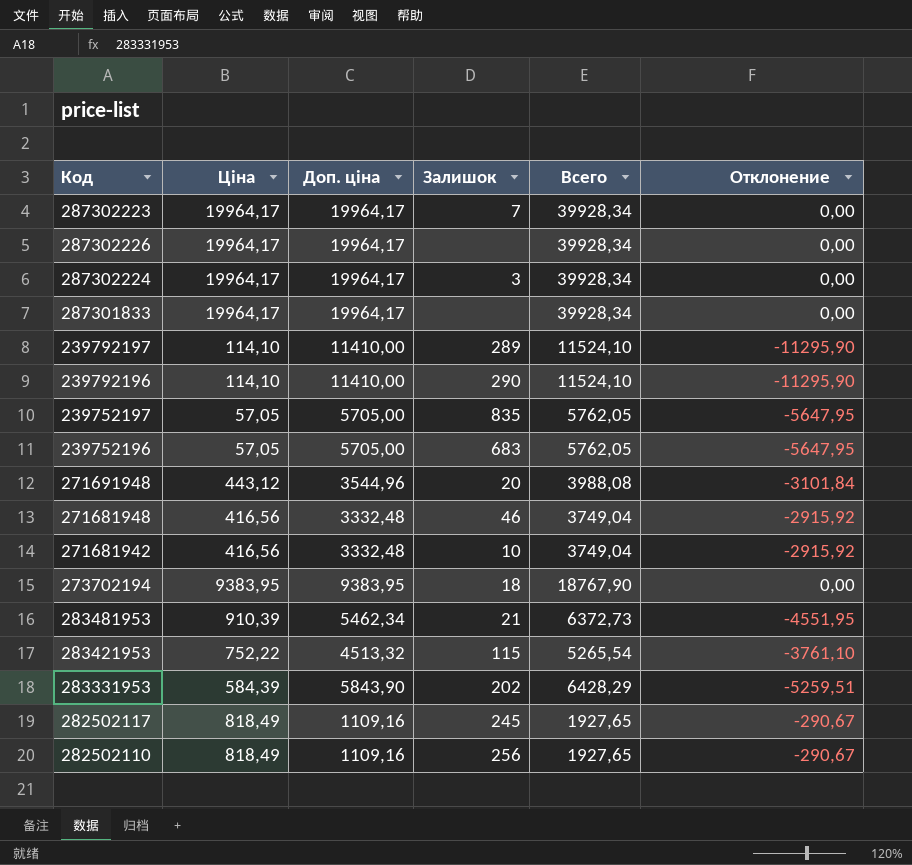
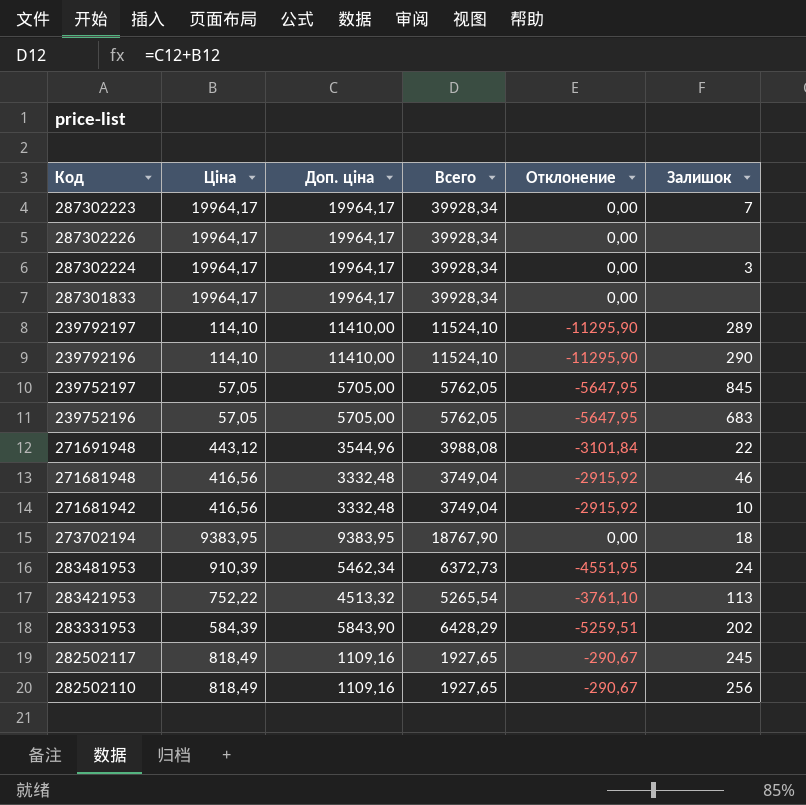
column Залишок | position: 4 -> 6
239752197 | Залишок: 835 -> 845
271691948 | Залишок: 20 -> 22
283481953 | Залишок: 21 -> 24
283421953 | Залишок: 115 -> 113

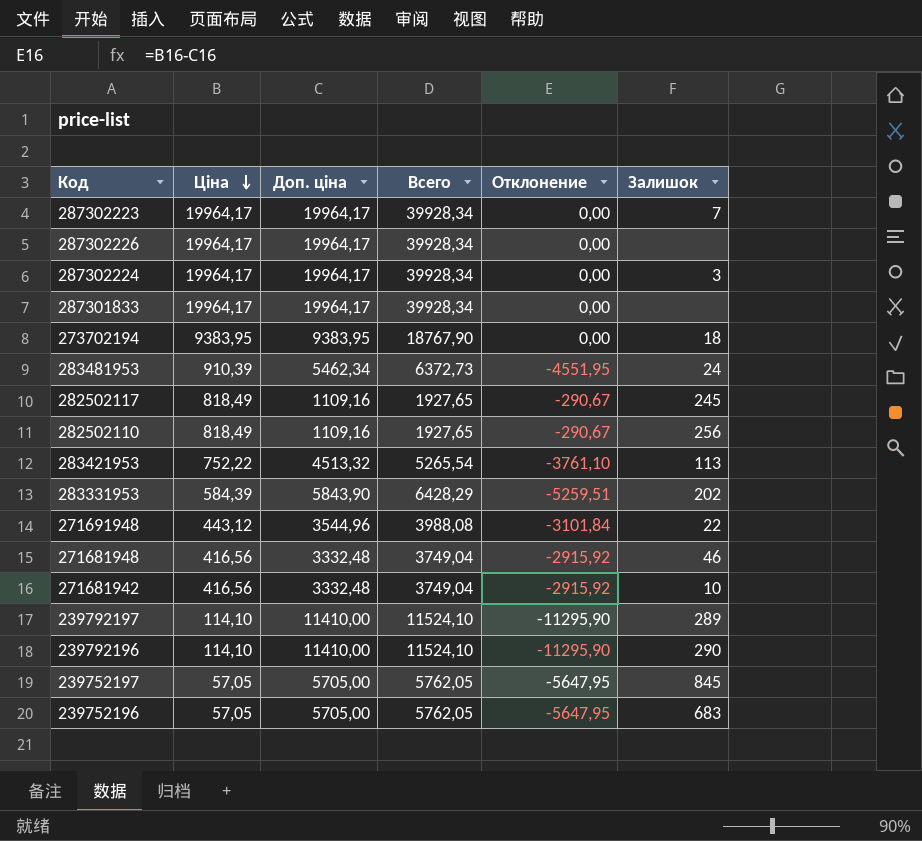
row order: none -> Ціна descending

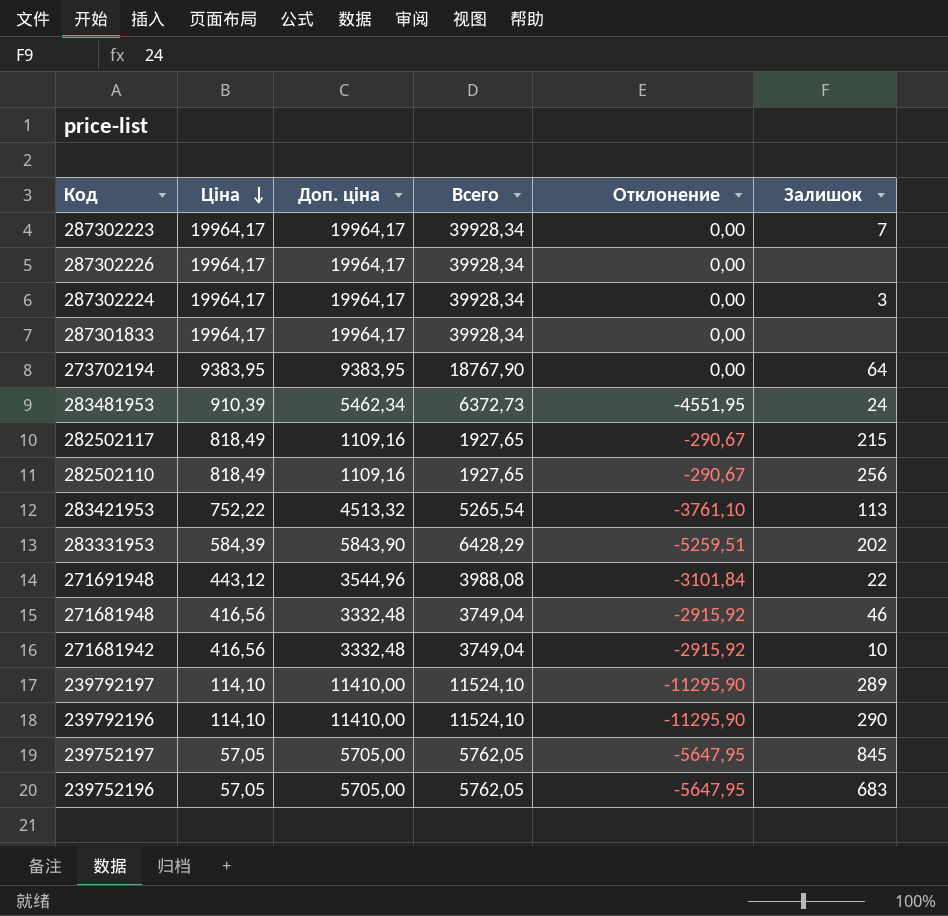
273702194 | Залишок: 18 -> 64
282502117 | Залишок: 245 -> 215

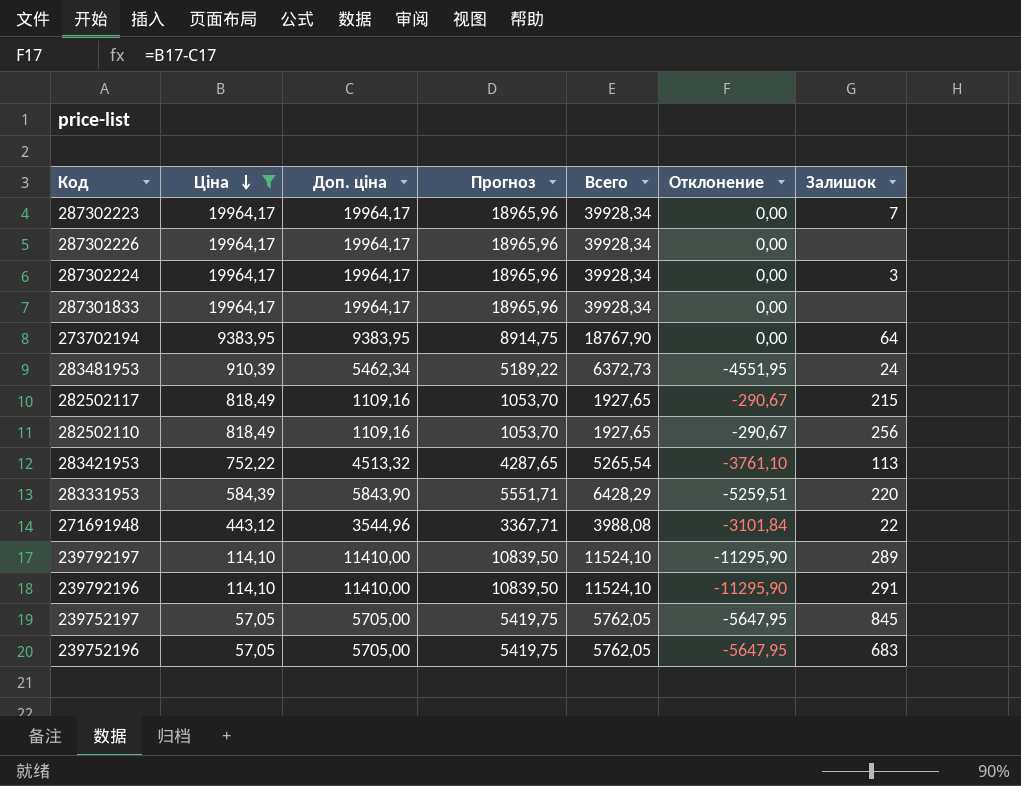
filter: none -> Ціна != 416,56
column Прогноз | formula: none -> [Доп. ціна] * 0,95
283331953 | Залишок: 202 -> 220
239792196 | Залишок: 290 -> 291

